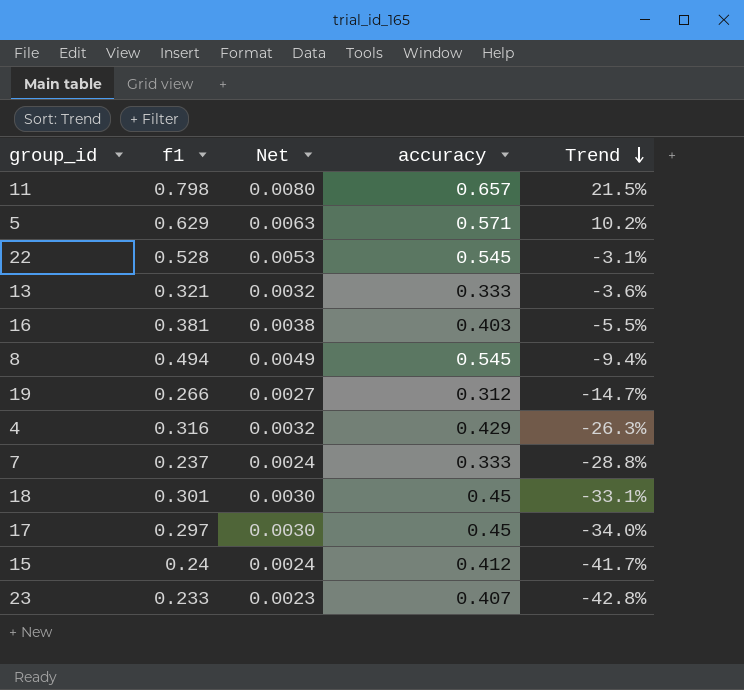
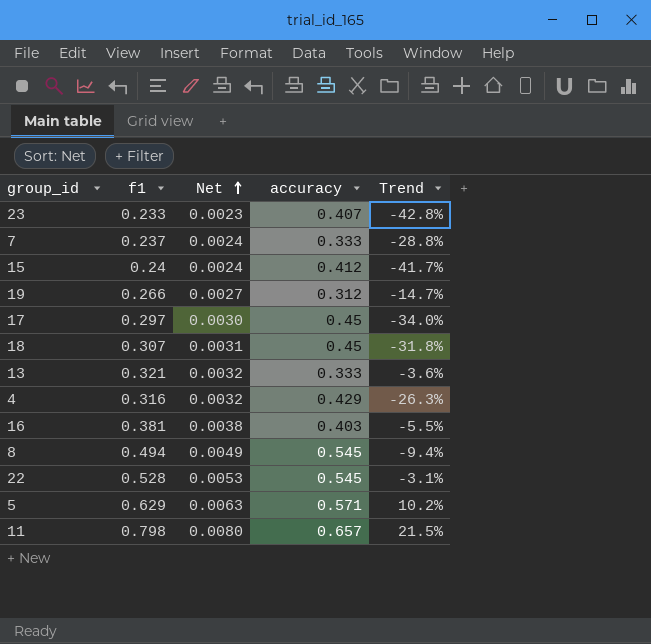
row order: Trend descending -> Net ascending
18 | f1: 0.301 -> 0.307
18 | Net: 0.0030 -> 0.0031
18 | Trend: -33.1% -> -31.8%

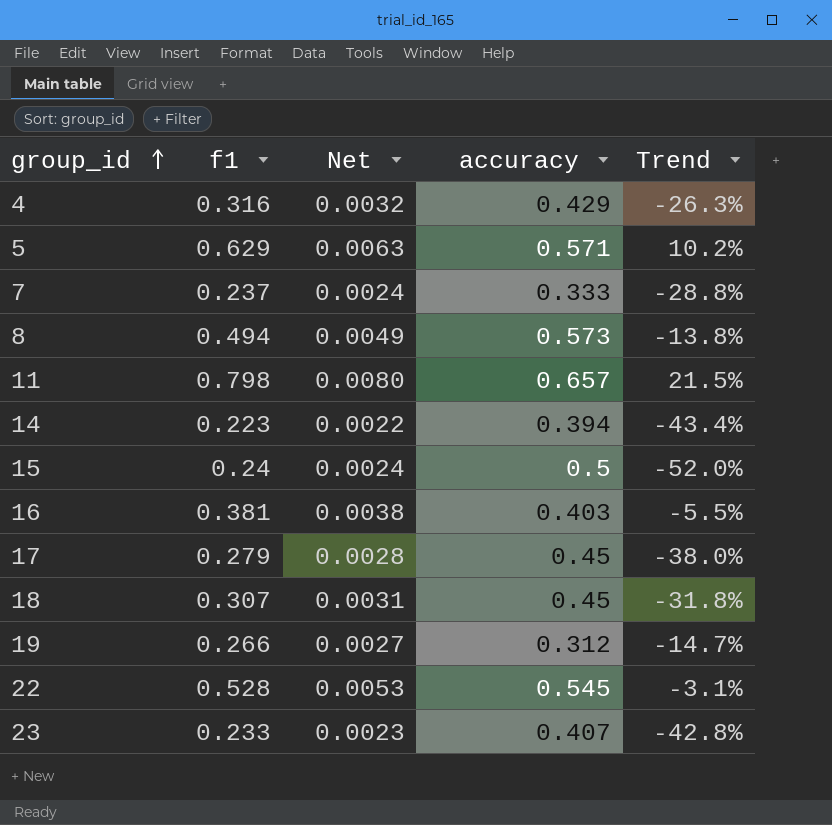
row order: Net ascending -> group_id ascending
row 13: 0.321 | 0.0032 | 0.333 | -3.6% -> none
8 | accuracy: 0.545 -> 0.573
8 | Trend: -9.4% -> -13.8%
row 14: none -> 0.223 | 0.0022 | 0.394 | -43.4%
15 | accuracy: 0.412 -> 0.5
15 | Trend: -41.7% -> -52.0%
17 | f1: 0.297 -> 0.279
17 | Net: 0.0030 -> 0.0028
17 | Trend: -34.0% -> -38.0%

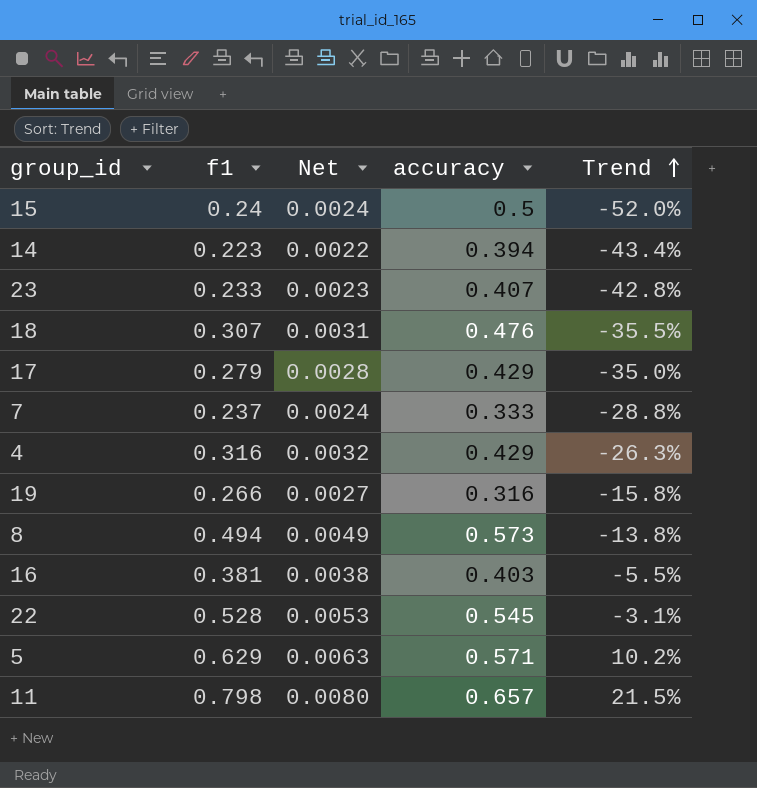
row order: group_id ascending -> Trend ascending
18 | accuracy: 0.45 -> 0.476
18 | Trend: -31.8% -> -35.5%
17 | accuracy: 0.45 -> 0.429
17 | Trend: -38.0% -> -35.0%
19 | accuracy: 0.312 -> 0.316
19 | Trend: -14.7% -> -15.8%

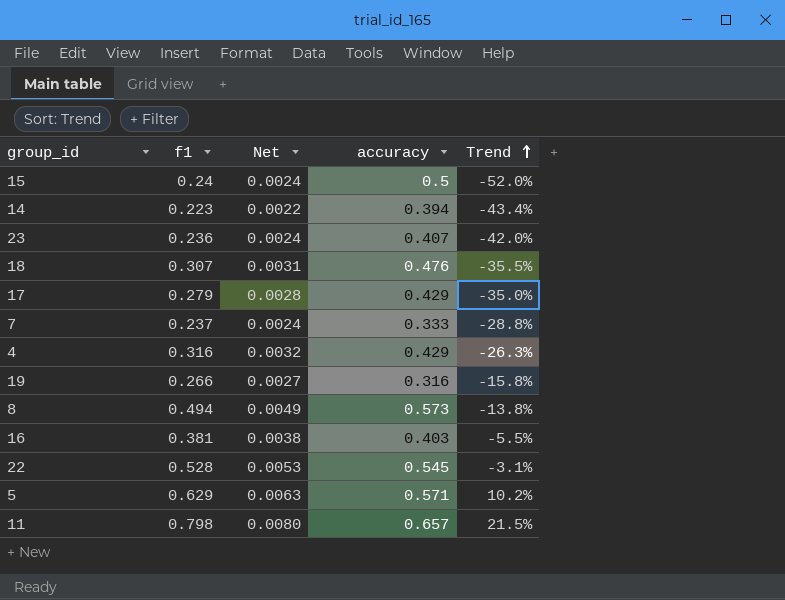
23 | f1: 0.233 -> 0.236
23 | Net: 0.0023 -> 0.0024
23 | Trend: -42.8% -> -42.0%

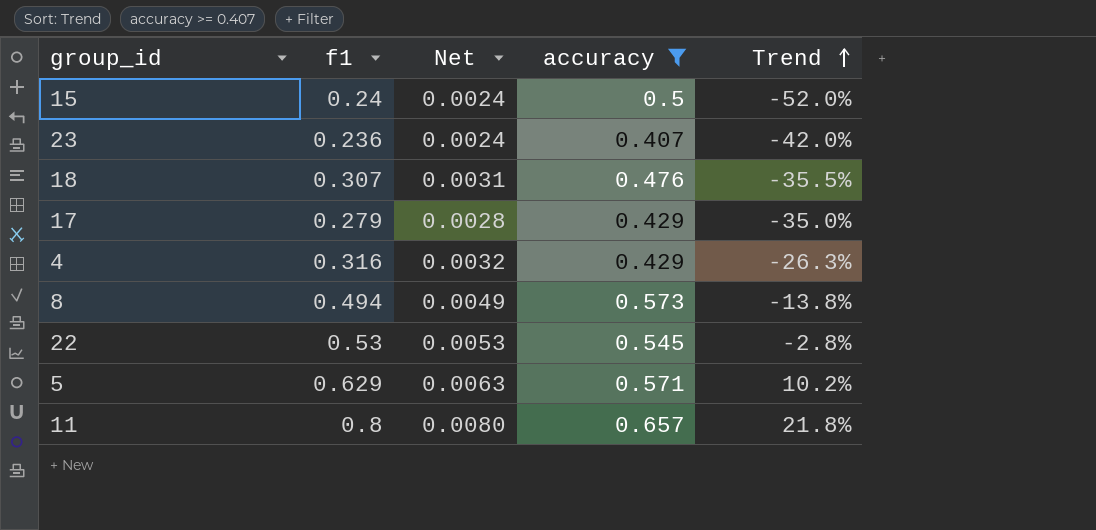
filter: none -> accuracy >= 0.407
22 | f1: 0.528 -> 0.53
22 | Trend: -3.1% -> -2.8%
11 | f1: 0.798 -> 0.8
11 | Trend: 21.5% -> 21.8%

